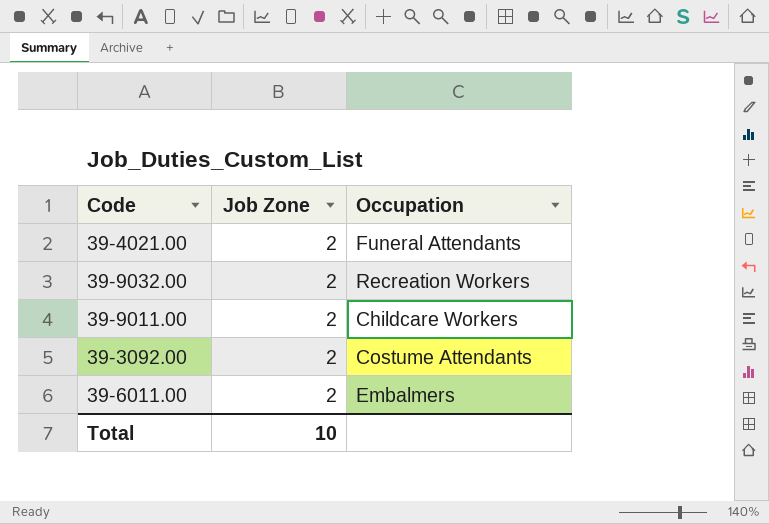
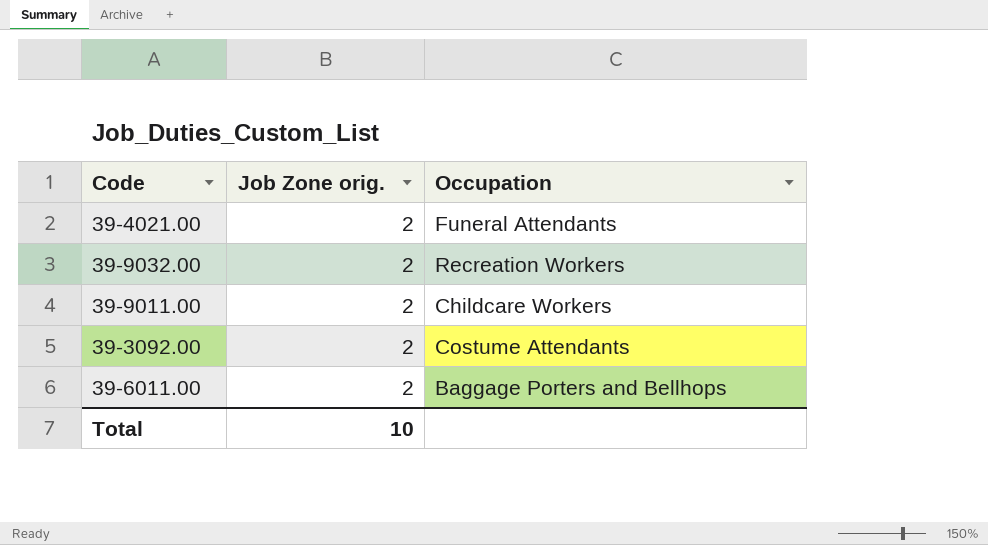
column name: Job Zone -> Job Zone orig.
39-6011.00 | Occupation: Embalmers -> Baggage Porters and Bellhops

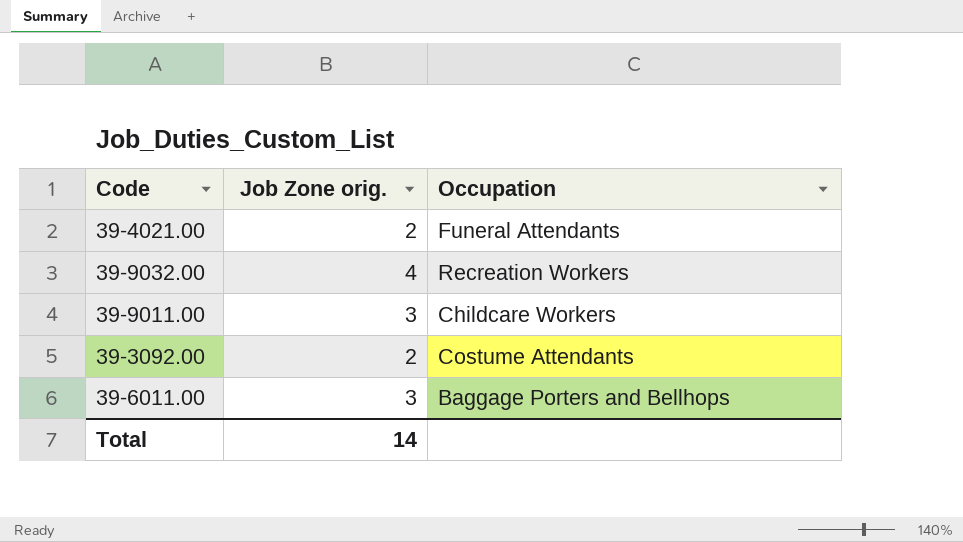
39-9032.00 | Job Zone orig.: 2 -> 4
39-9011.00 | Job Zone orig.: 2 -> 3
39-6011.00 | Job Zone orig.: 2 -> 3
Total | Job Zone orig.: 10 -> 14

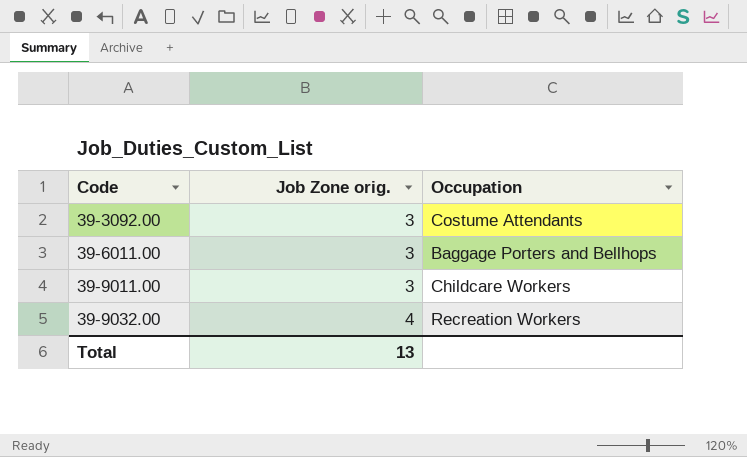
row order: none -> Code ascending
row 39-4021.00: 2 | Funeral Attendants -> none
39-3092.00 | Job Zone orig.: 2 -> 3
Total | Job Zone orig.: 14 -> 13

